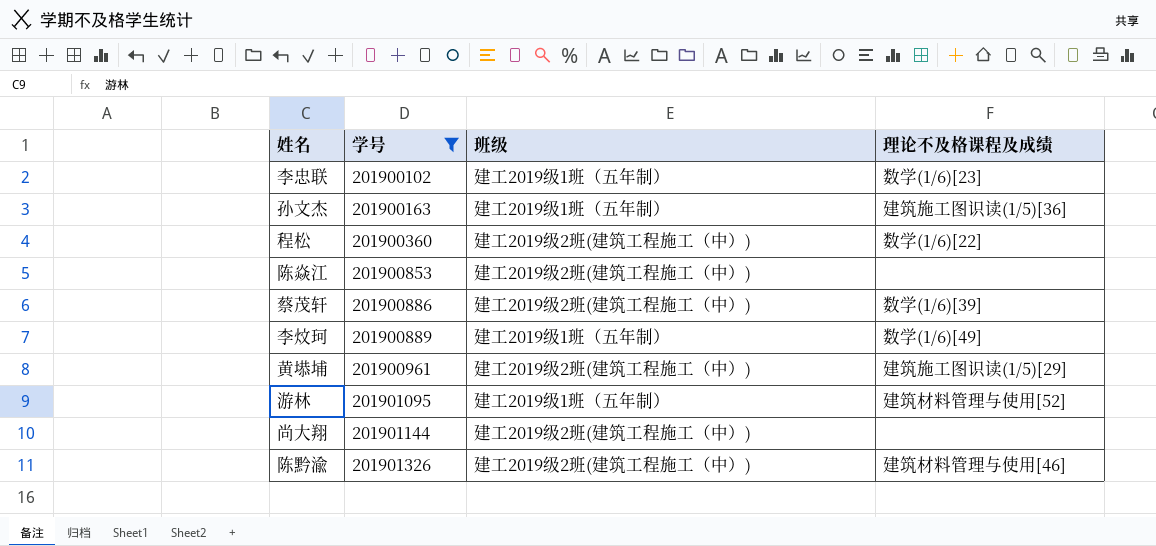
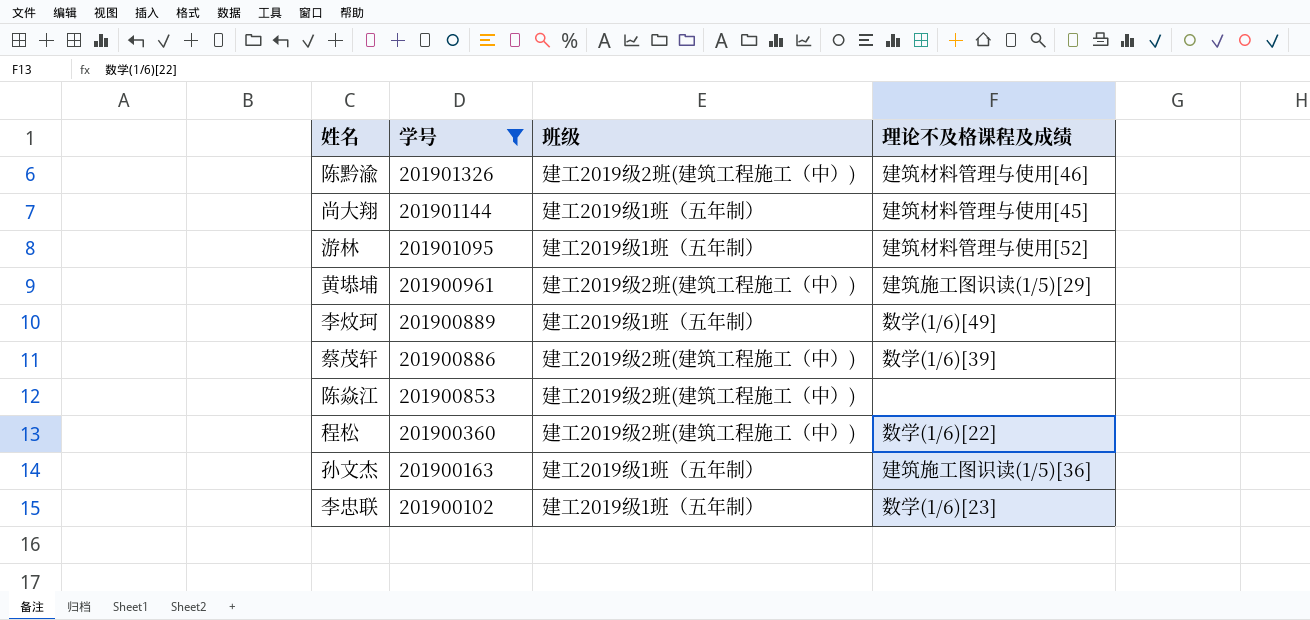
row order: 学号 ascending -> 学号 descending
尚大翔 | 班级: 建工2019级2班(建筑工程施工（中）) -> 建工2019级1班（五年制）
尚大翔 | 理论不及格课程及成绩: none -> 建筑材料管理与使用[45]

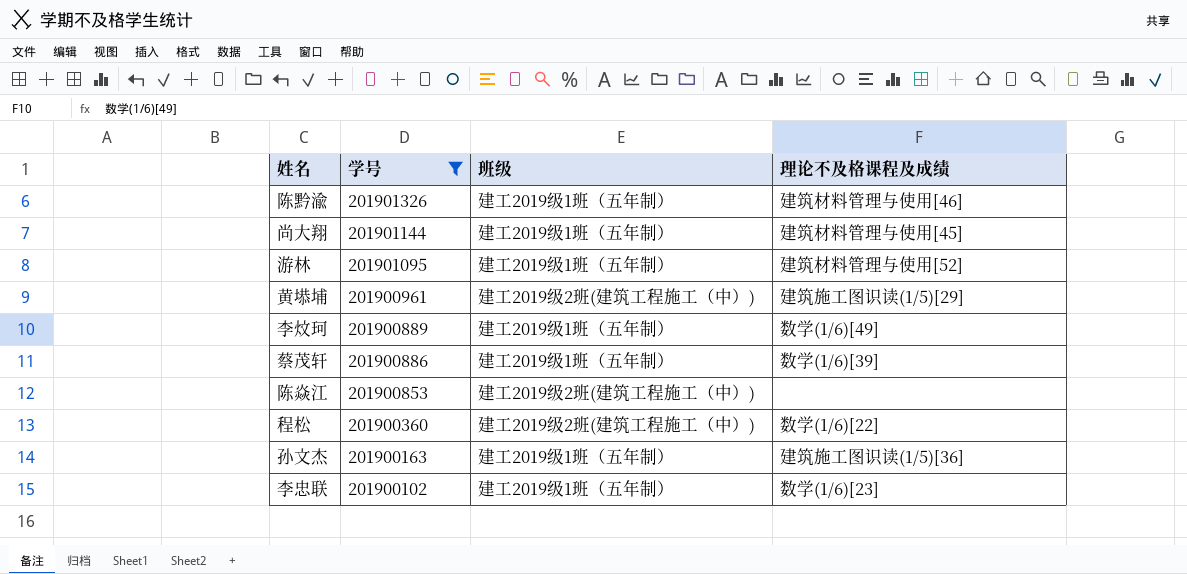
陈黔渝 | 班级: 建工2019级2班(建筑工程施工（中）) -> 建工2019级1班（五年制）
蔡茂轩 | 班级: 建工2019级2班(建筑工程施工（中）) -> 建工2019级1班（五年制）

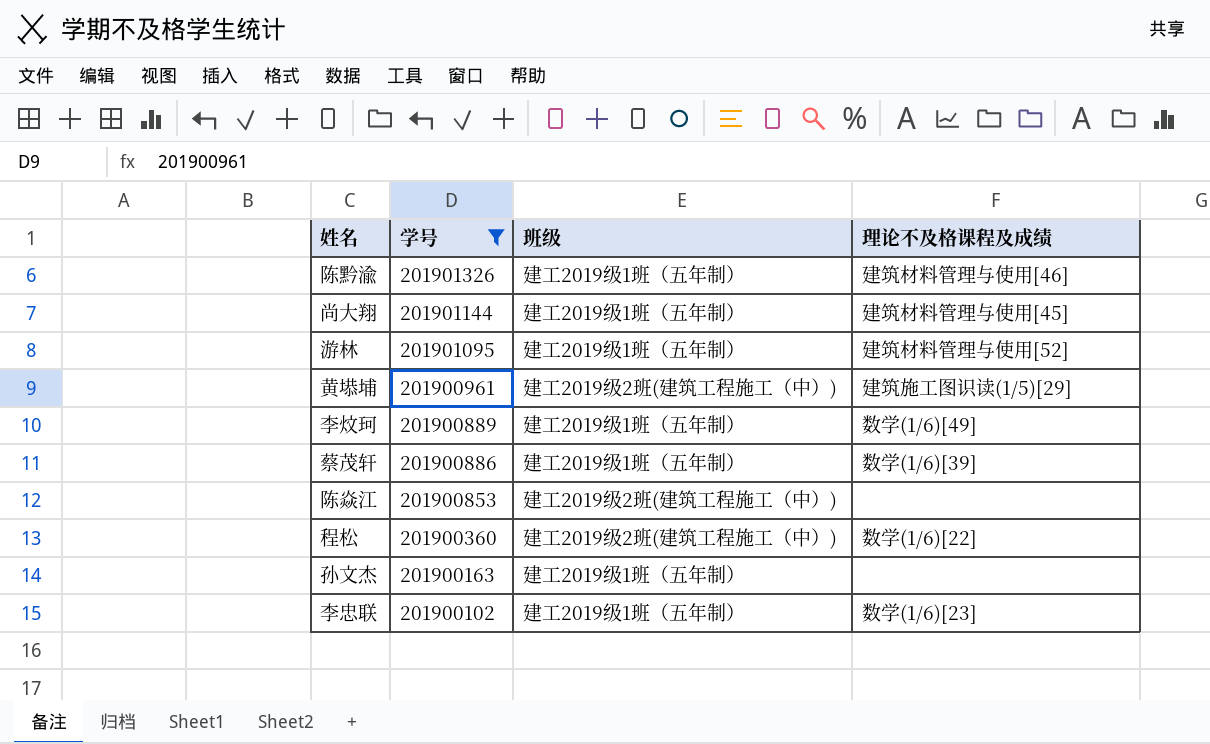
孙文杰 | 理论不及格课程及成绩: 建筑施工图识读(1/5)[36] -> none

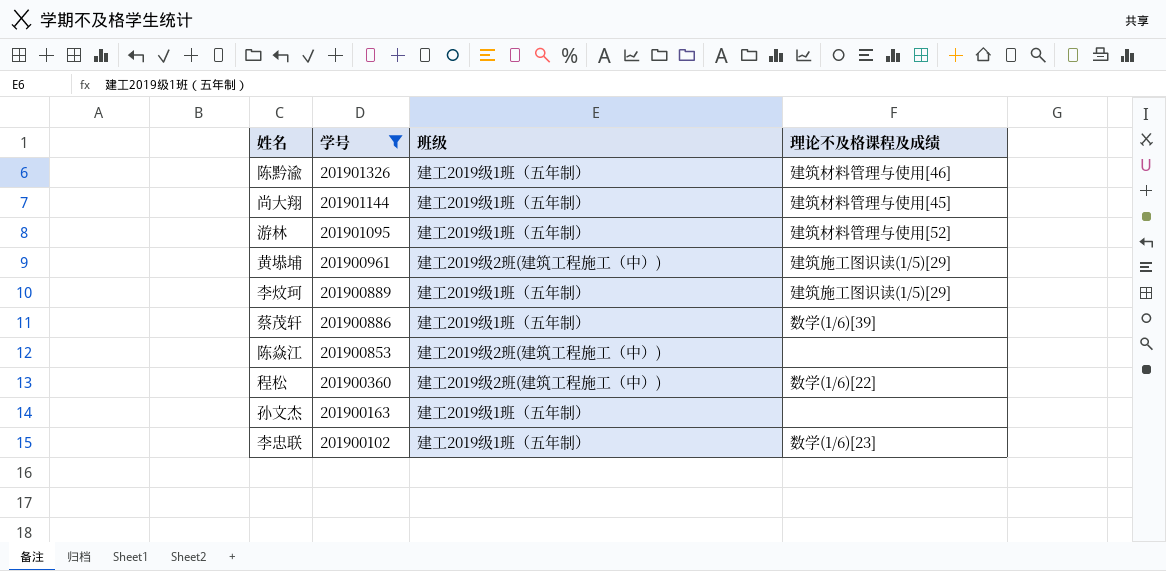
李炆珂 | 理论不及格课程及成绩: 数学(1/6)[49] -> 建筑施工图识读(1/5)[29]

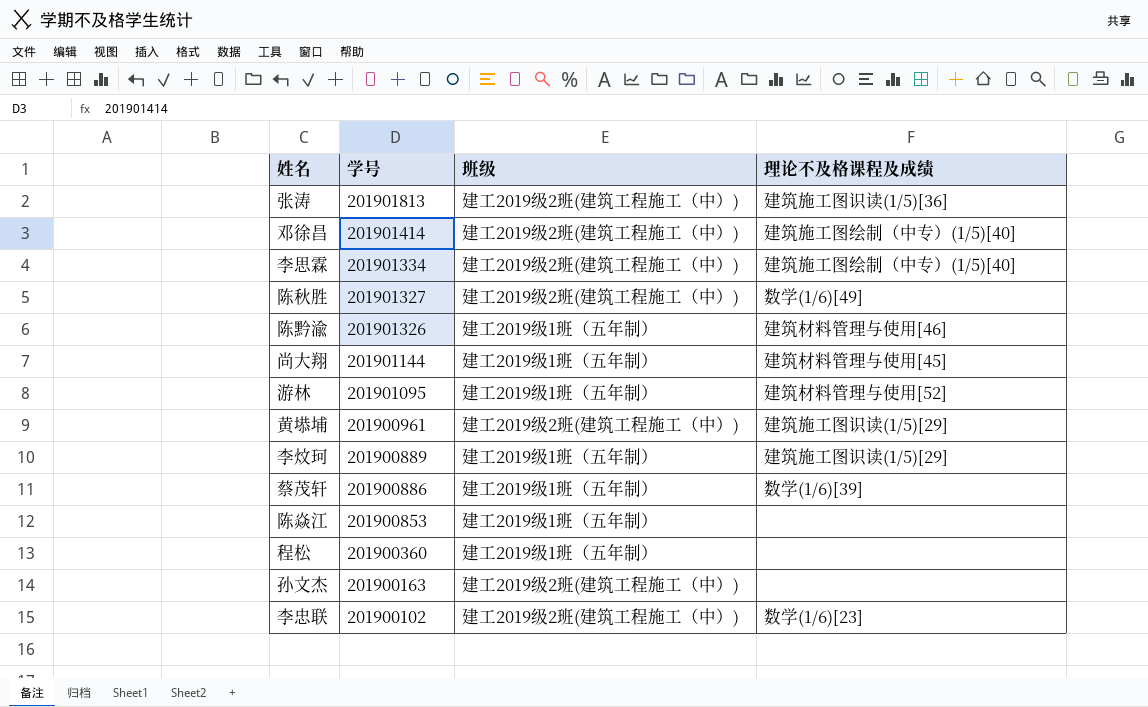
filter: 学号 <= 201901326 -> none
陈焱江 | 班级: 建工2019级2班(建筑工程施工（中）) -> 建工2019级1班（五年制）
程松 | 班级: 建工2019级2班(建筑工程施工（中）) -> 建工2019级1班（五年制）
程松 | 理论不及格课程及成绩: 数学(1/6)[22] -> none
孙文杰 | 班级: 建工2019级1班（五年制） -> 建工2019级2班(建筑工程施工（中）)
李忠联 | 班级: 建工2019级1班（五年制） -> 建工2019级2班(建筑工程施工（中）)

